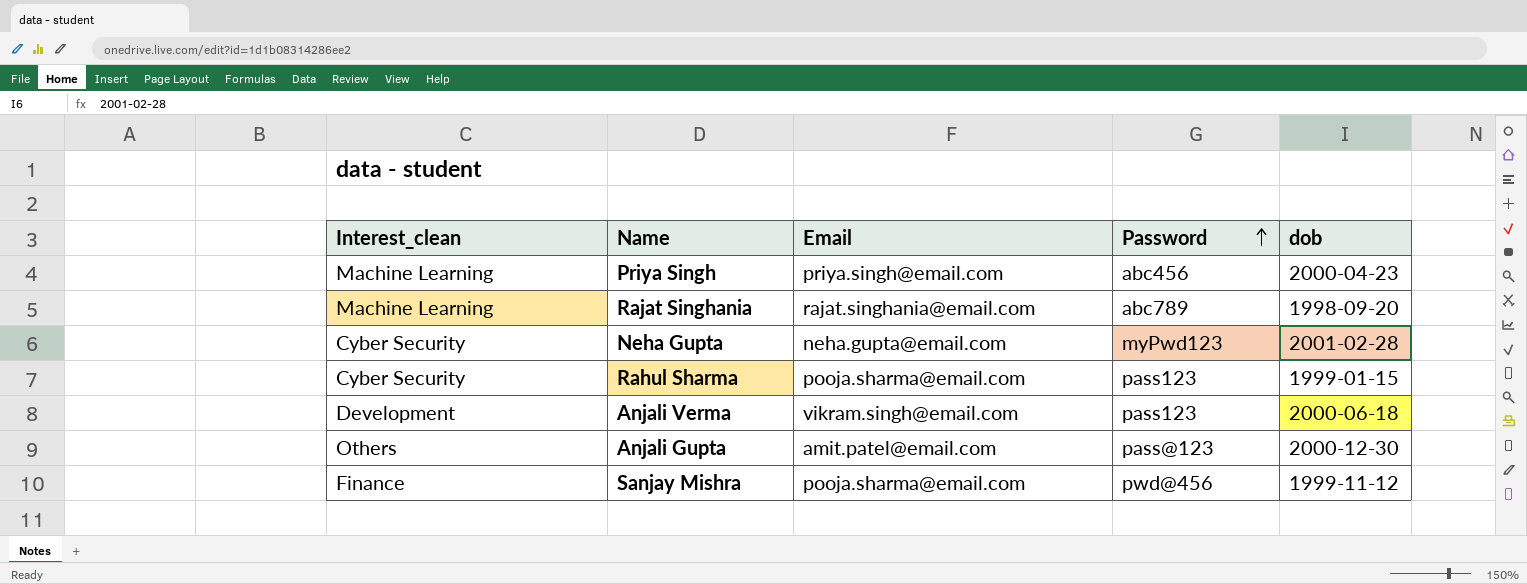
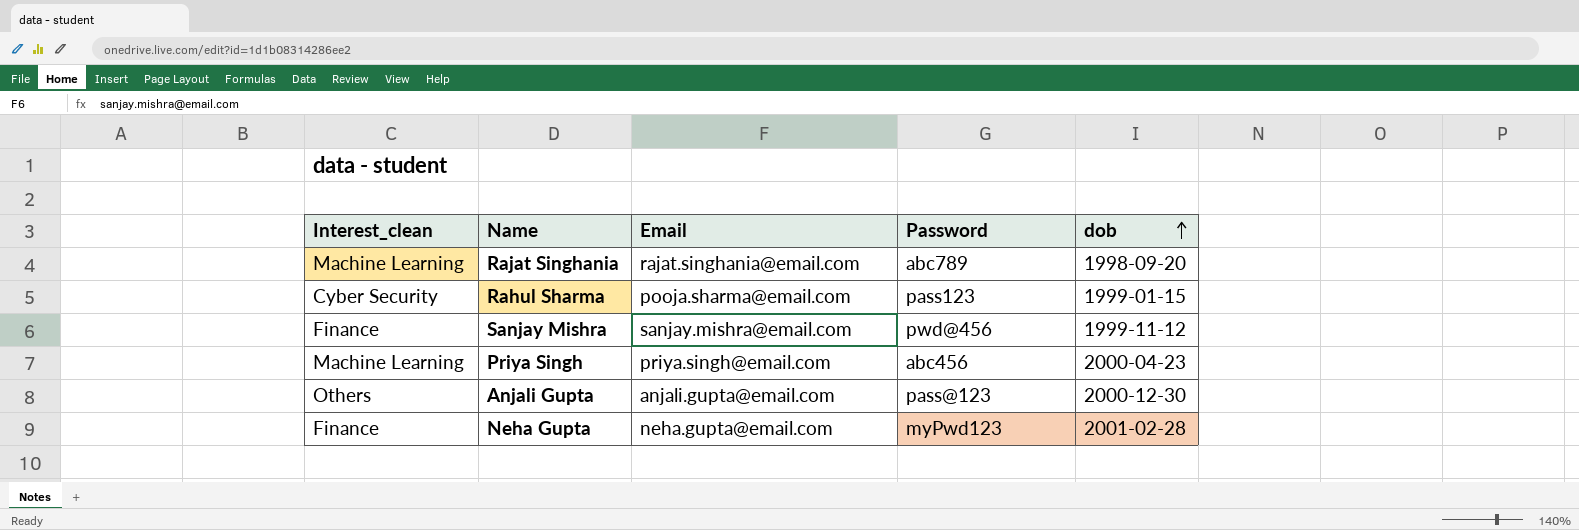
row order: Password ascending -> dob ascending
row Anjali Verma: Development | vikram.singh@email.com | pass123 | 2000-06-18 -> none
Sanjay Mishra | Email: pooja.sharma@email.com -> sanjay.mishra@email.com
Anjali Gupta | Email: amit.patel@email.com -> anjali.gupta@email.com
Neha Gupta | Interest_clean: Cyber Security -> Finance

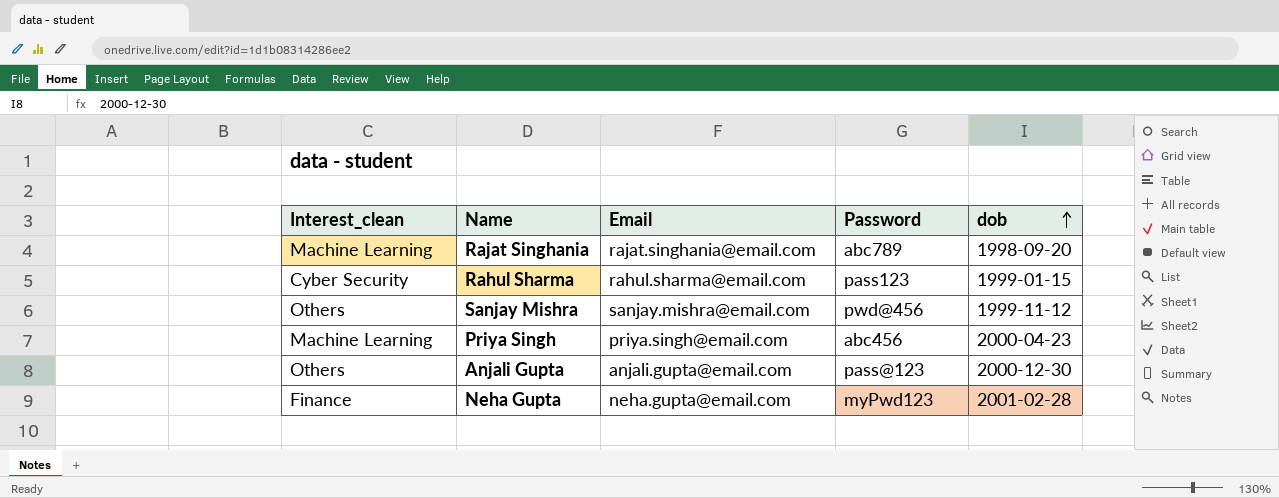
Rahul Sharma | Email: pooja.sharma@email.com -> rahul.sharma@email.com
Sanjay Mishra | Interest_clean: Finance -> Others

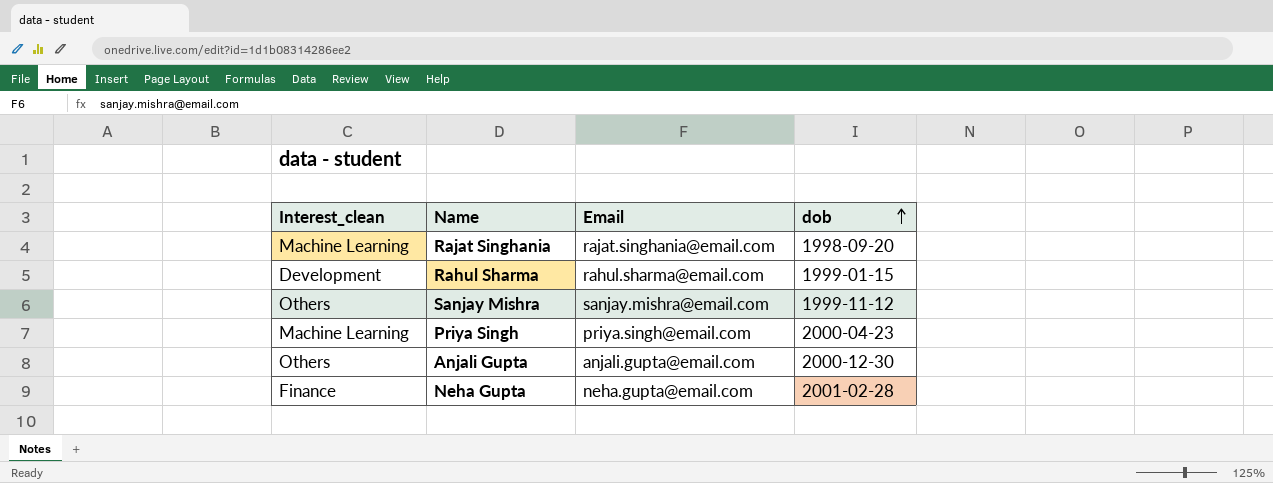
column Password | position: 4 -> none
Rahul Sharma | Interest_clean: Cyber Security -> Development

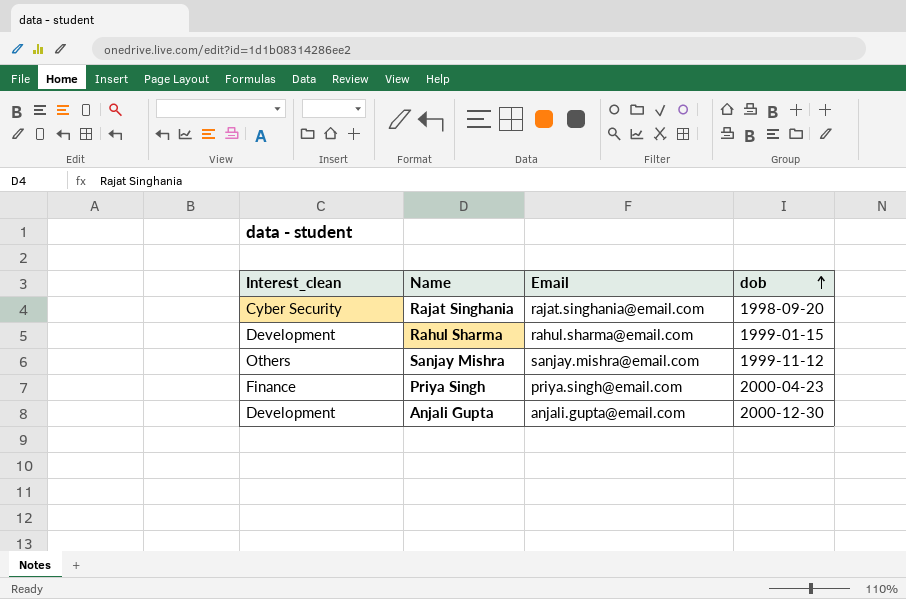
row Neha Gupta: Finance | neha.gupta@email.com | 2001-02-28 -> none
Rajat Singhania | Interest_clean: Machine Learning -> Cyber Security
Priya Singh | Interest_clean: Machine Learning -> Finance
Anjali Gupta | Interest_clean: Others -> Development

